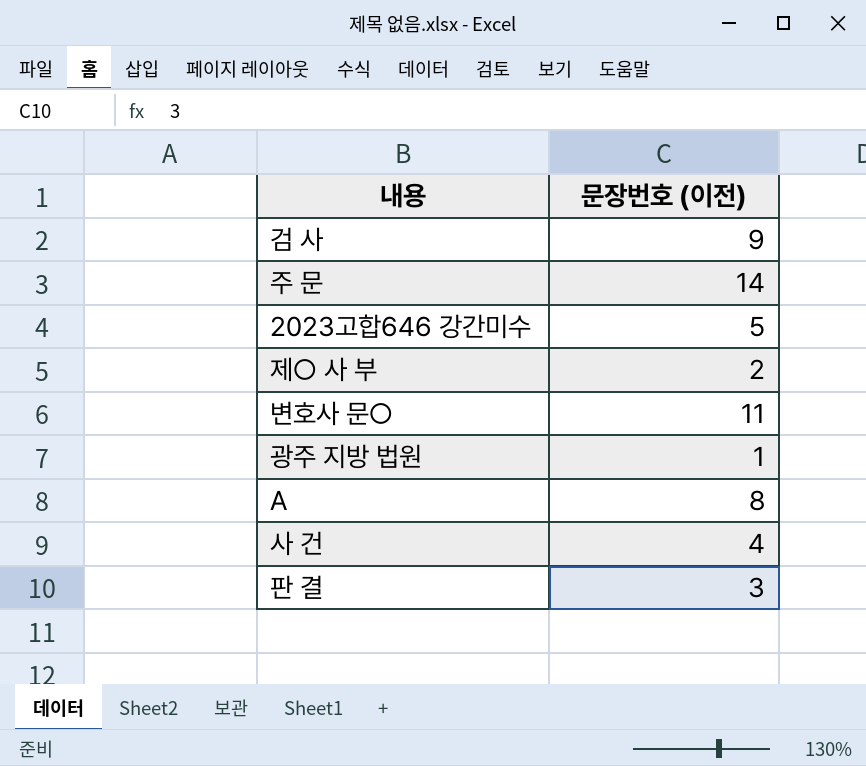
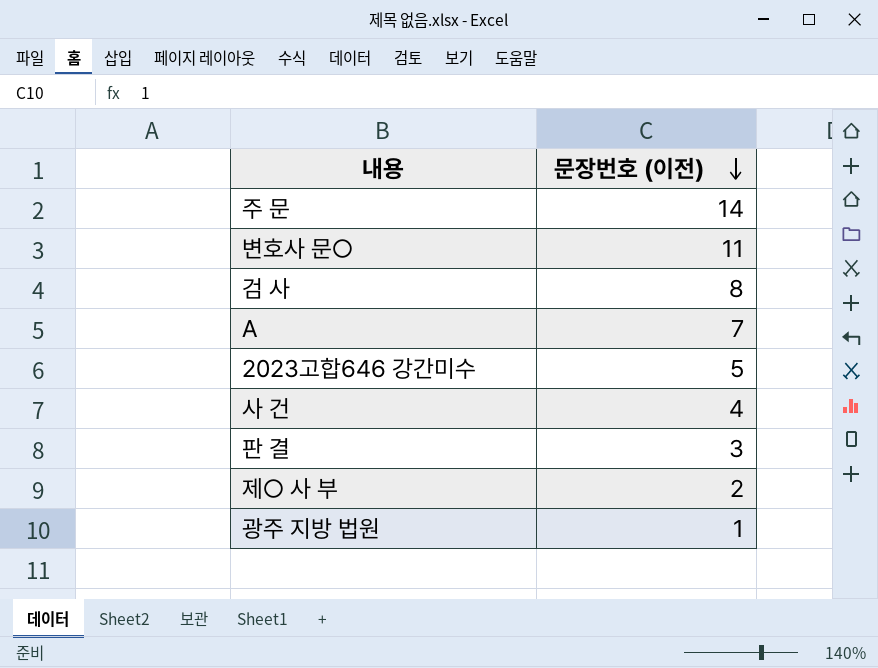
row order: none -> 문장번호 (이전) descending
검 사 | 문장번호 (이전): 9 -> 8
A | 문장번호 (이전): 8 -> 7

